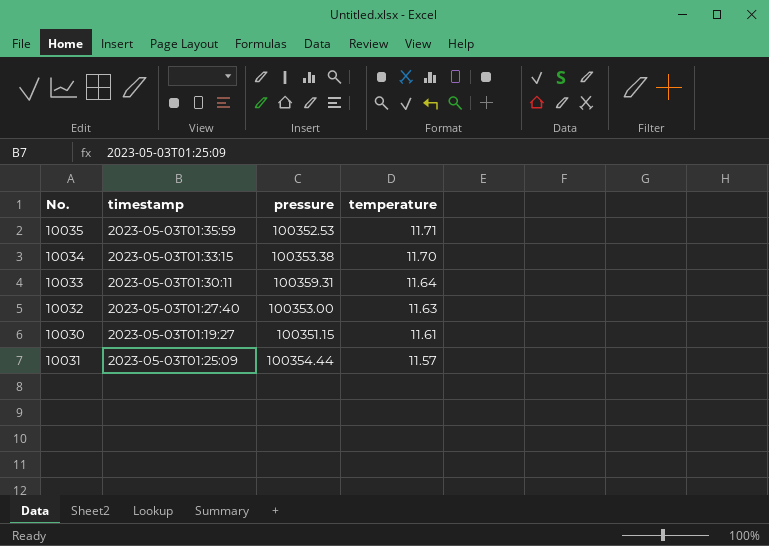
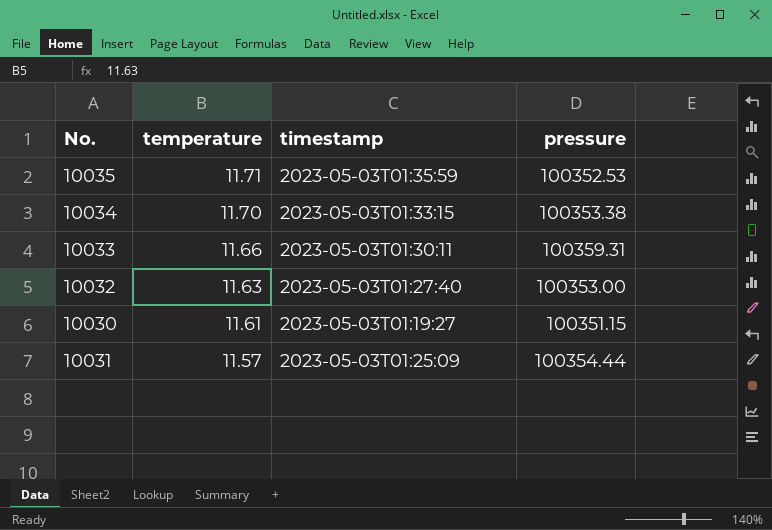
column temperature | position: 4 -> 2
10033 | temperature: 11.64 -> 11.66

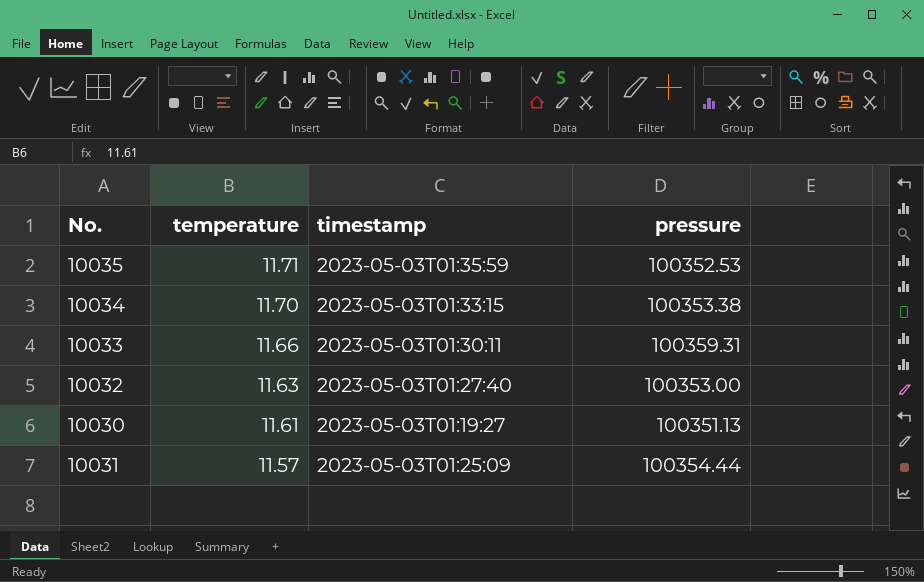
10030 | pressure: 100351.15 -> 100351.13

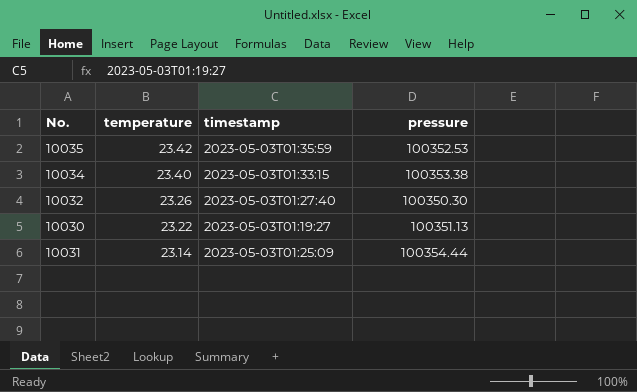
row 10033: 11.66 | 2023-05-03T01:30:11 | 100359.31 -> none
10035 | temperature: 11.71 -> 23.42
10034 | temperature: 11.70 -> 23.40
10032 | temperature: 11.63 -> 23.26
10032 | pressure: 100353.00 -> 100350.30
10030 | temperature: 11.61 -> 23.22
10031 | temperature: 11.57 -> 23.14

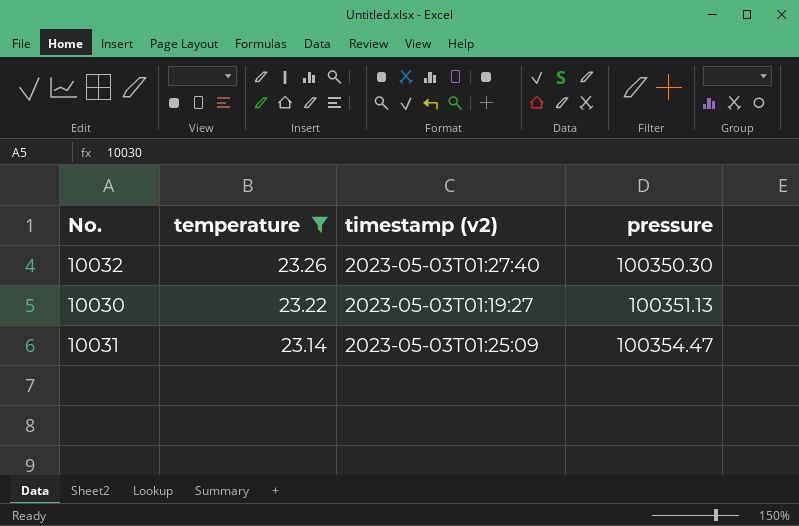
filter: none -> temperature <= 23.26
column name: timestamp -> timestamp (v2)
10031 | pressure: 100354.44 -> 100354.47

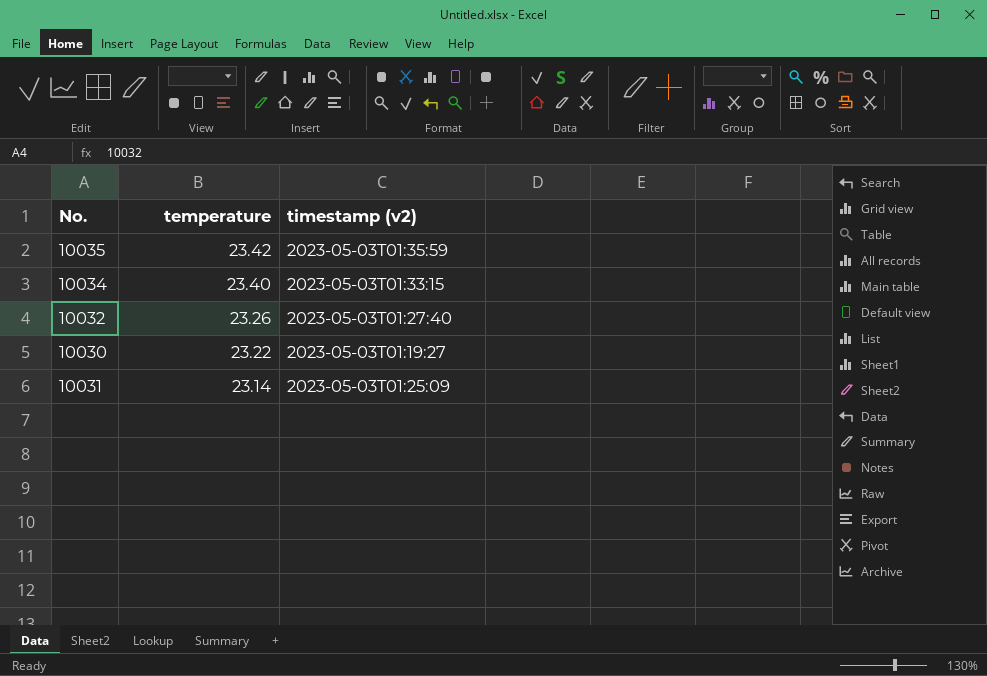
filter: temperature <= 23.26 -> none
column pressure | position: 4 -> none

